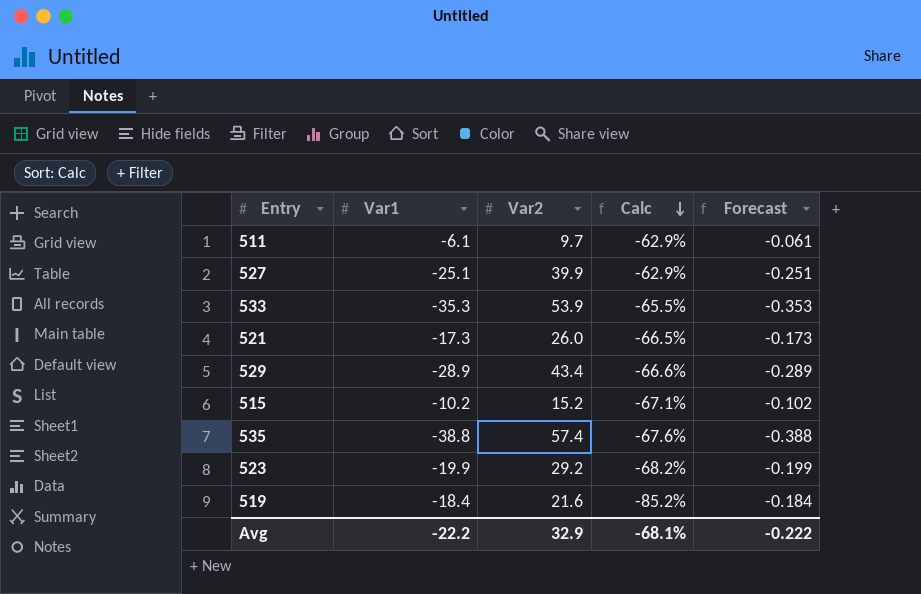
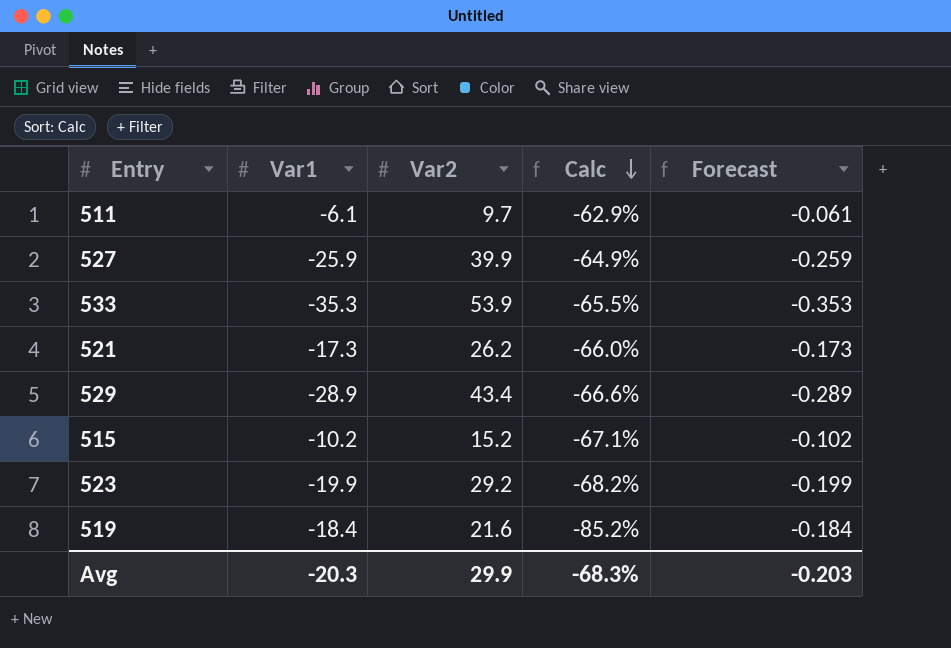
row 535: -38.8 | 57.4 | -67.6% | -0.388 -> none
527 | Var1: -25.1 -> -25.9
527 | Calc: -62.9% -> -64.9%
527 | Forecast: -0.251 -> -0.259
521 | Var2: 26.0 -> 26.2
521 | Calc: -66.5% -> -66.0%
Avg | Var1: -22.2 -> -20.3
Avg | Var2: 32.9 -> 29.9
Avg | Calc: -68.1% -> -68.3%
Avg | Forecast: -0.222 -> -0.203

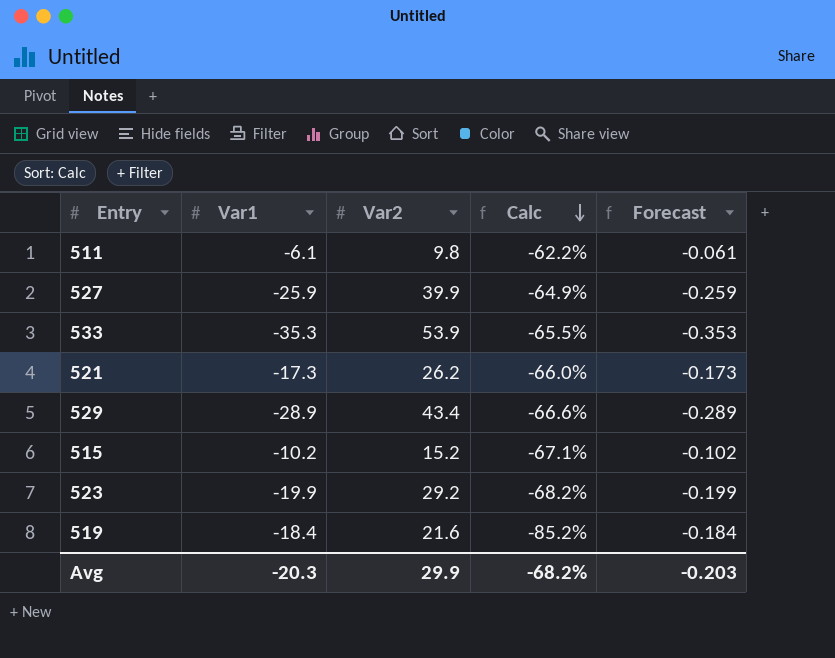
511 | Var2: 9.7 -> 9.8
511 | Calc: -62.9% -> -62.2%
Avg | Calc: -68.3% -> -68.2%

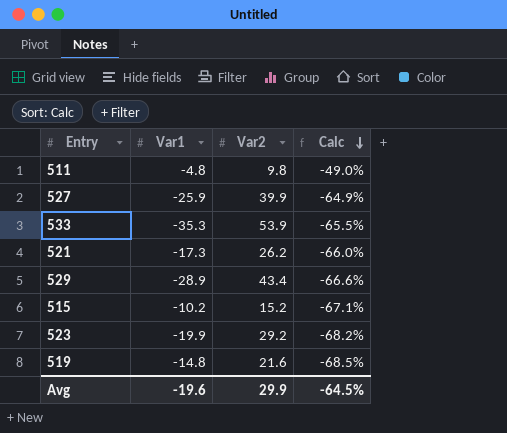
column Forecast | formula: [Var1] * 0.01 -> none
511 | Var1: -6.1 -> -4.8
511 | Calc: -62.2% -> -49.0%
519 | Var1: -18.4 -> -14.8
519 | Calc: -85.2% -> -68.5%
Avg | Var1: -20.3 -> -19.6
Avg | Calc: -68.2% -> -64.5%

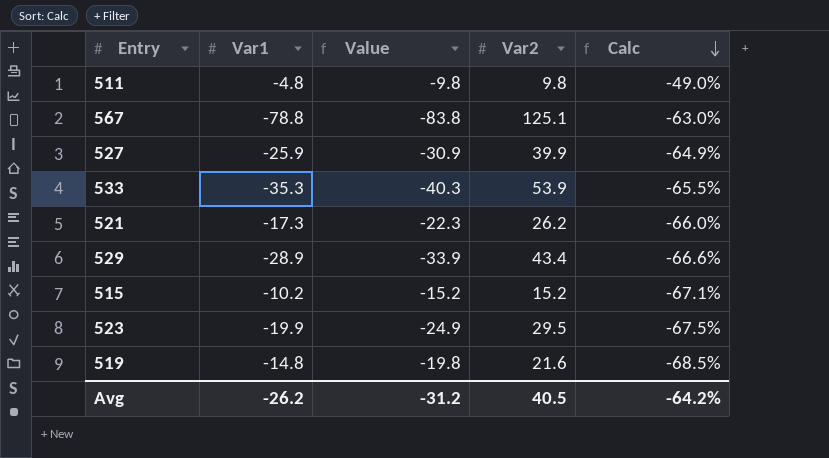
column Value | formula: none -> [Var1] - 5
row 567: none -> -78.8 | -83.8 | 125.1 | -63.0%
523 | Var2: 29.2 -> 29.5
523 | Calc: -68.2% -> -67.5%
Avg | Var1: -19.6 -> -26.2
Avg | Var2: 29.9 -> 40.5
Avg | Calc: -64.5% -> -64.2%

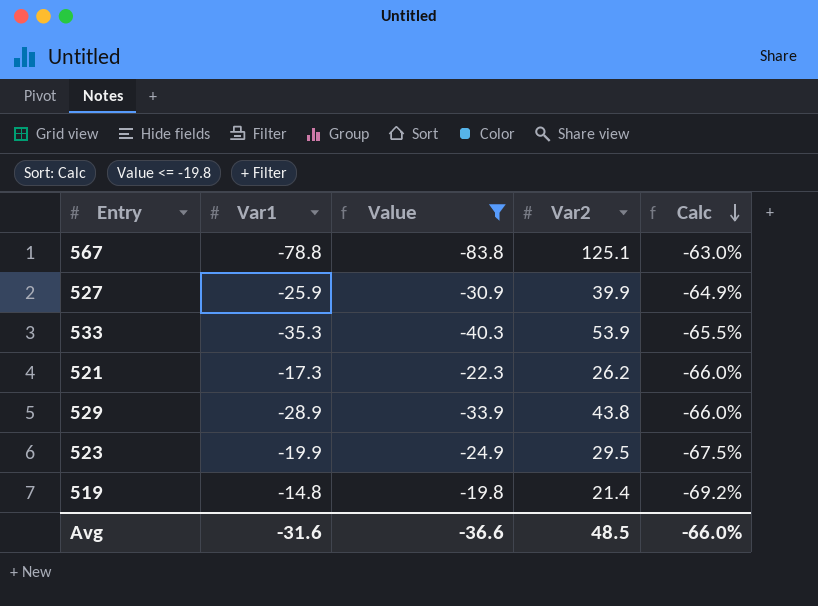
filter: none -> Value <= -19.8
529 | Var2: 43.4 -> 43.8
529 | Calc: -66.6% -> -66.0%
519 | Var2: 21.6 -> 21.4
519 | Calc: -68.5% -> -69.2%
Avg | Var1: -26.2 -> -31.6
Avg | Value: -31.2 -> -36.6
Avg | Var2: 40.5 -> 48.5
Avg | Calc: -64.2% -> -66.0%

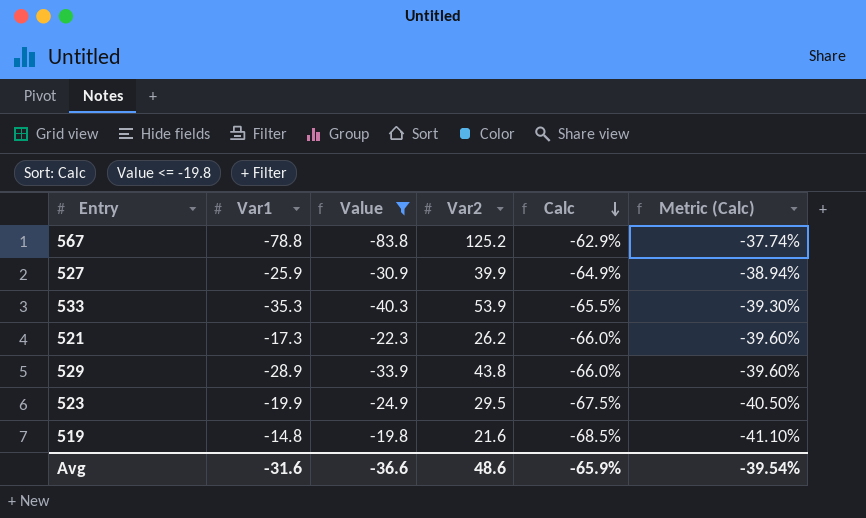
column Metric (Calc) | formula: none -> [Calc] * 0.6
567 | Var2: 125.1 -> 125.2
567 | Calc: -63.0% -> -62.9%
519 | Var2: 21.4 -> 21.6
519 | Calc: -69.2% -> -68.5%
Avg | Var2: 48.5 -> 48.6
Avg | Calc: -66.0% -> -65.9%

